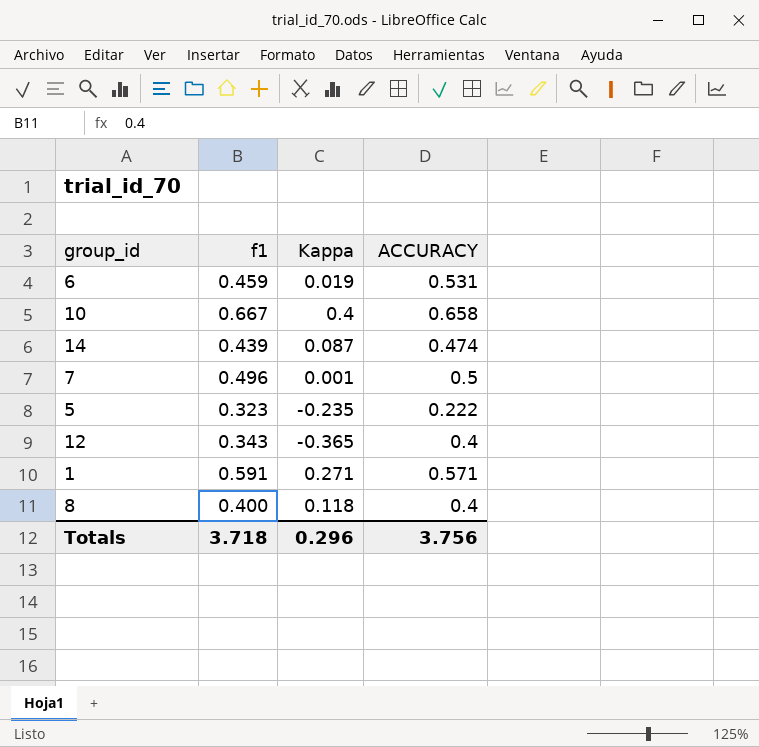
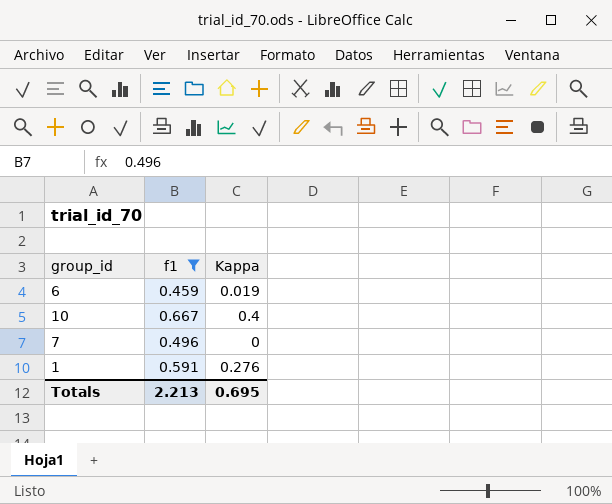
filter: none -> f1 >= 0.459
column ACCURACY | position: 4 -> none
7 | Kappa: 0.001 -> 0
1 | Kappa: 0.271 -> 0.276
Totals | f1: 3.718 -> 2.213
Totals | Kappa: 0.296 -> 0.695

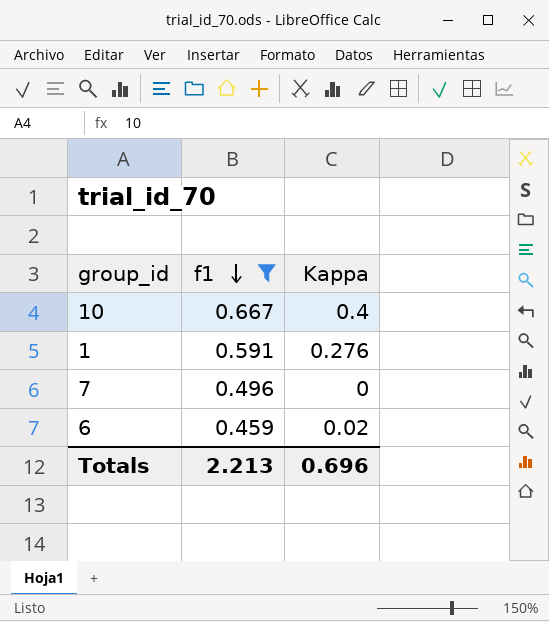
row order: none -> f1 descending
6 | Kappa: 0.019 -> 0.02
Totals | Kappa: 0.695 -> 0.696

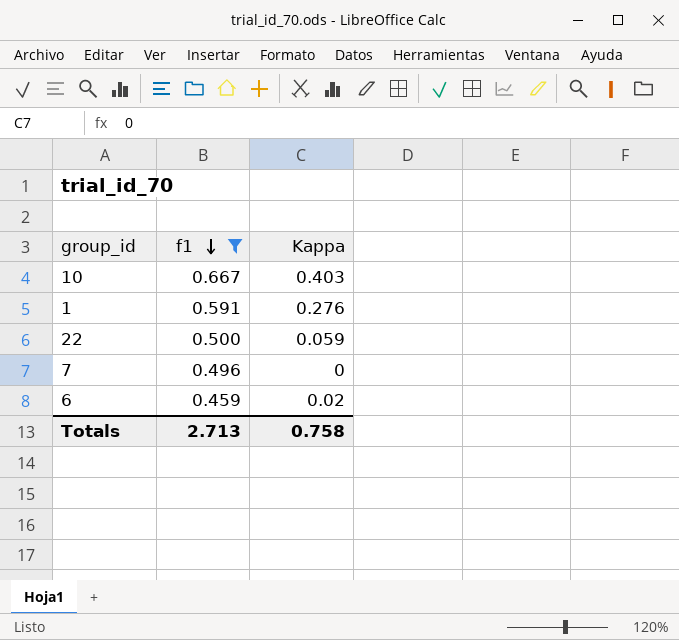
10 | Kappa: 0.4 -> 0.403
row 22: none -> 0.500 | 0.059
Totals | f1: 2.213 -> 2.713
Totals | Kappa: 0.696 -> 0.758

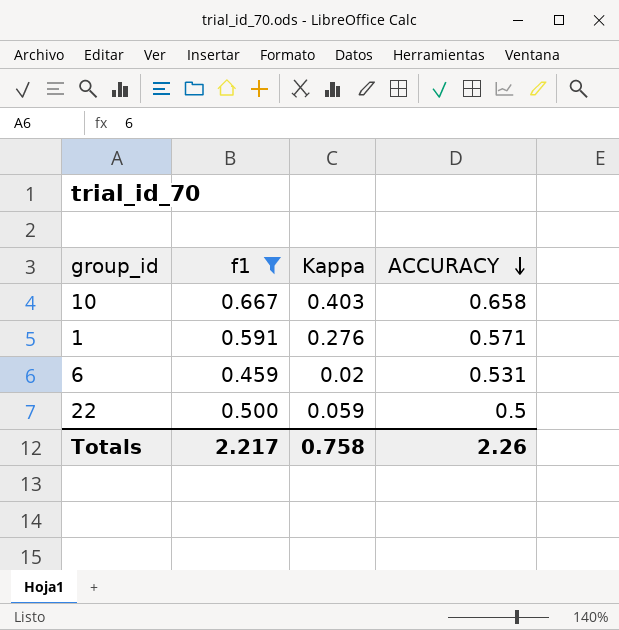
row order: f1 descending -> ACCURACY descending
column ACCURACY | position: none -> 4
row 7: 0.496 | 0 -> none
Totals | f1: 2.713 -> 2.217

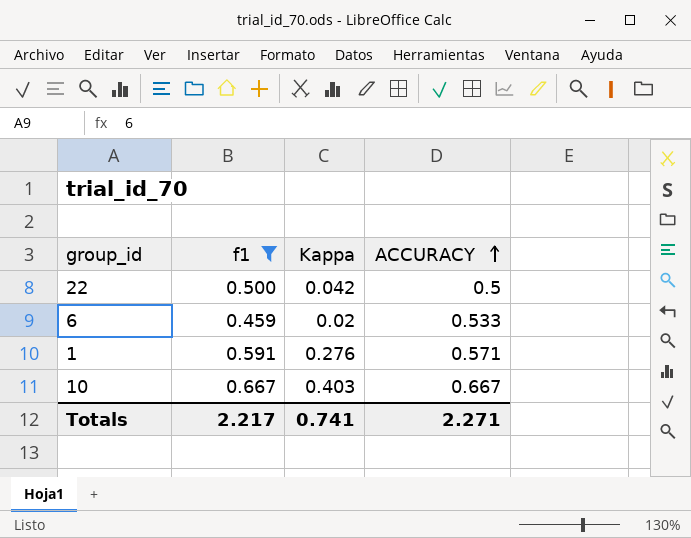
row order: ACCURACY descending -> ACCURACY ascending
22 | Kappa: 0.059 -> 0.042
6 | ACCURACY: 0.531 -> 0.533
10 | ACCURACY: 0.658 -> 0.667
Totals | Kappa: 0.758 -> 0.741
Totals | ACCURACY: 2.26 -> 2.271

